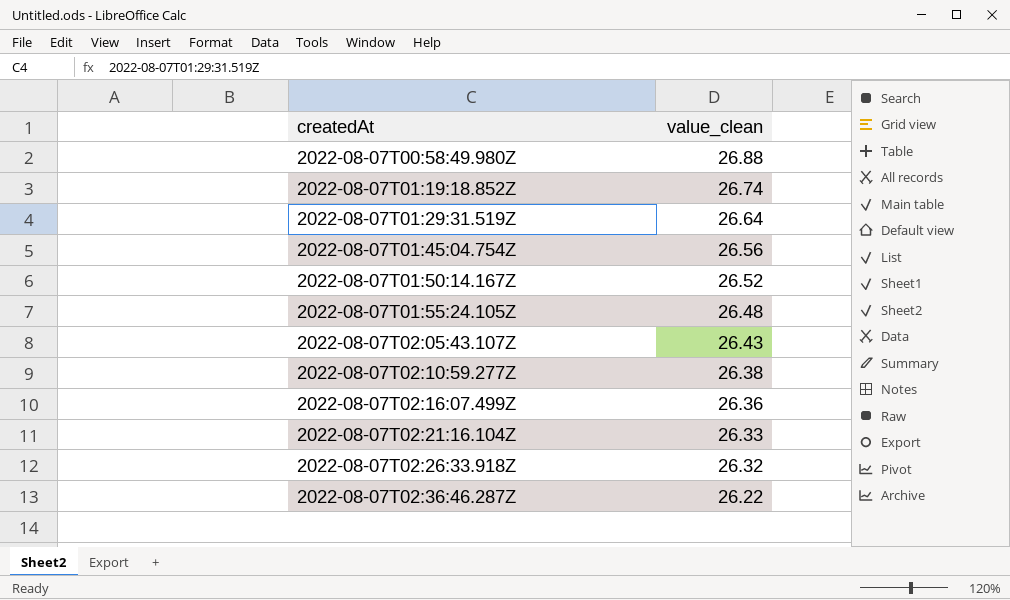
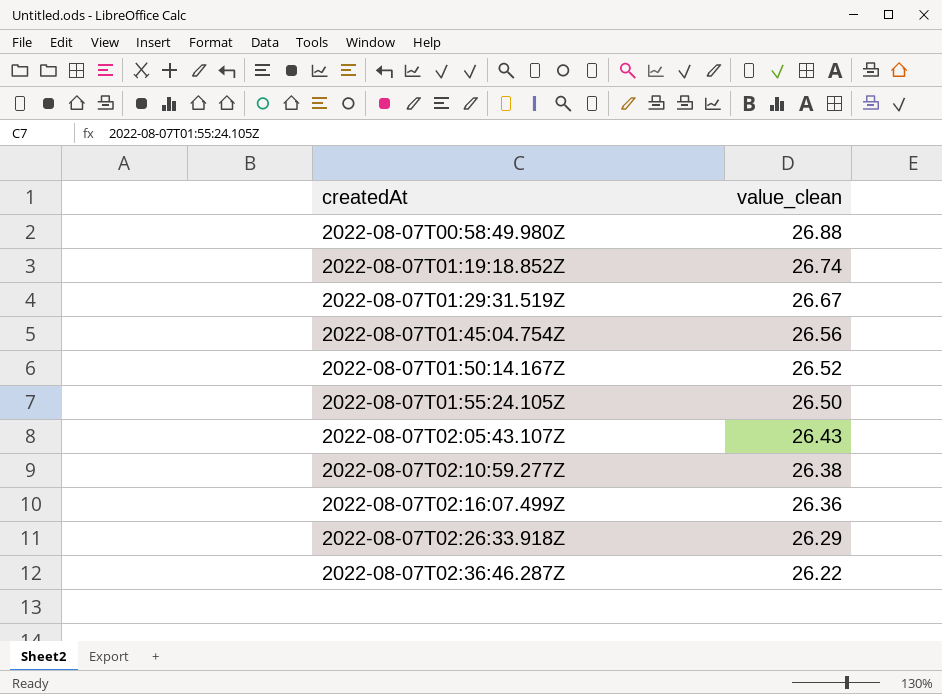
row 2022-08-07T02:21:16.104Z: 26.33 -> none
2022-08-07T01:29:31.519Z | value_clean: 26.64 -> 26.67
2022-08-07T01:55:24.105Z | value_clean: 26.48 -> 26.50
2022-08-07T02:26:33.918Z | value_clean: 26.32 -> 26.29

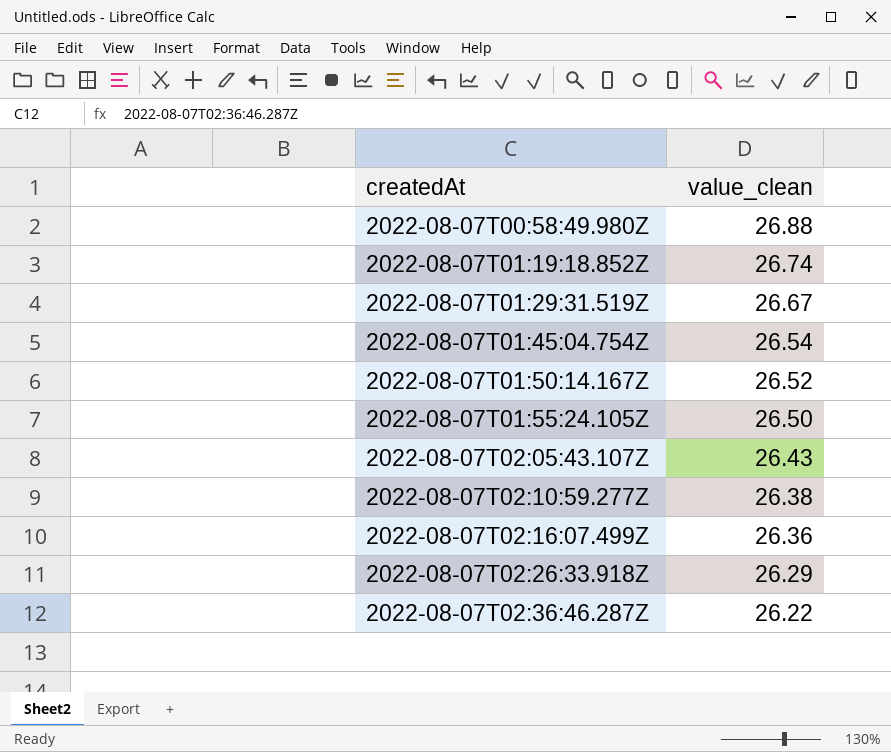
2022-08-07T01:45:04.754Z | value_clean: 26.56 -> 26.54

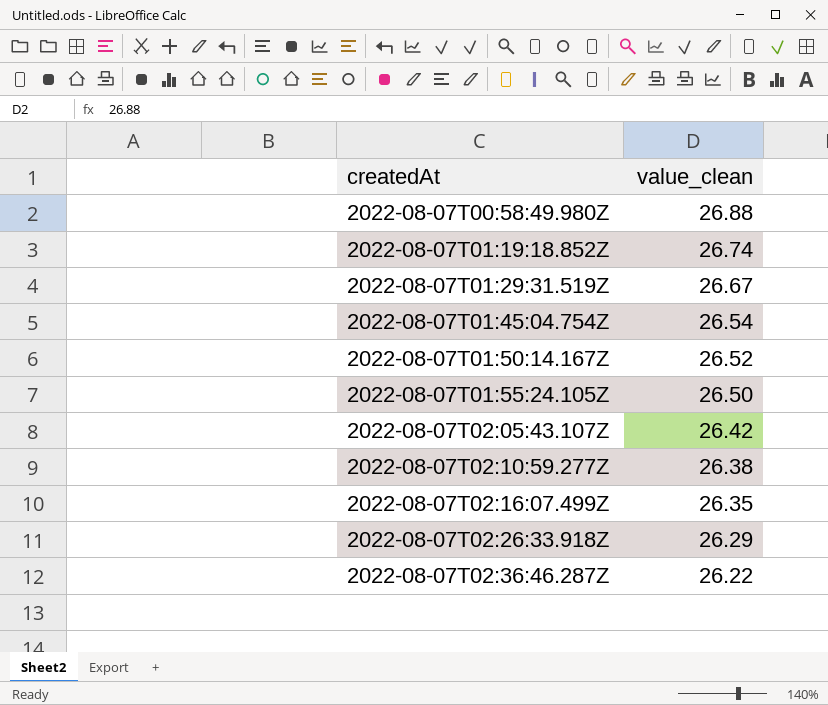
2022-08-07T02:05:43.107Z | value_clean: 26.43 -> 26.42
2022-08-07T02:16:07.499Z | value_clean: 26.36 -> 26.35

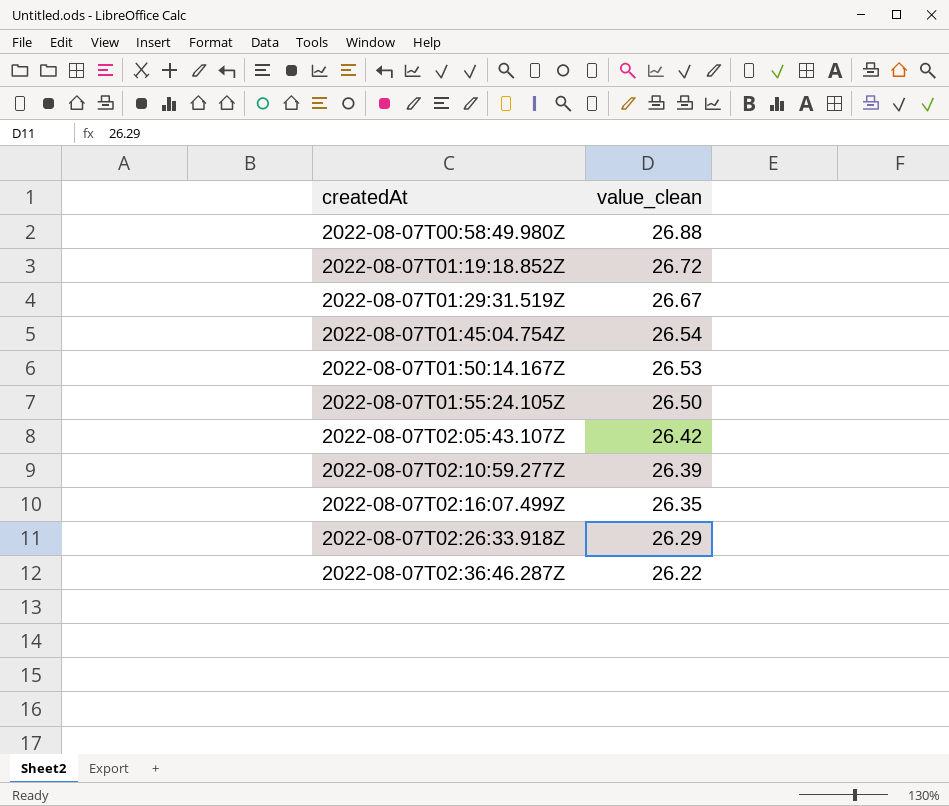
2022-08-07T01:19:18.852Z | value_clean: 26.74 -> 26.72
2022-08-07T01:50:14.167Z | value_clean: 26.52 -> 26.53
2022-08-07T02:10:59.277Z | value_clean: 26.38 -> 26.39

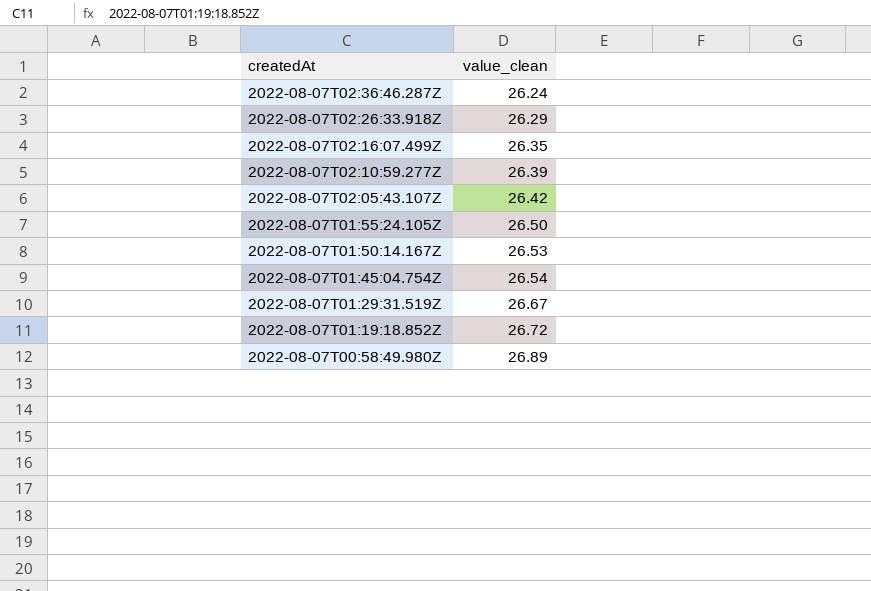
row order: createdAt ascending -> createdAt descending
2022-08-07T02:36:46.287Z | value_clean: 26.22 -> 26.24
2022-08-07T00:58:49.980Z | value_clean: 26.88 -> 26.89

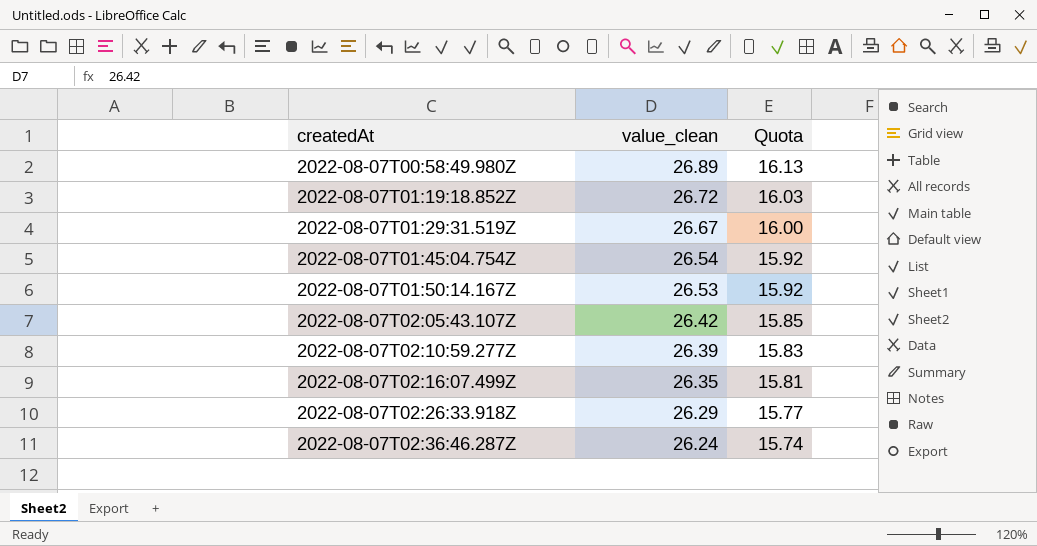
row order: createdAt descending -> createdAt ascending
column Quota | formula: none -> [value_clean] * 0.6
row 2022-08-07T01:55:24.105Z: 26.50 -> none

